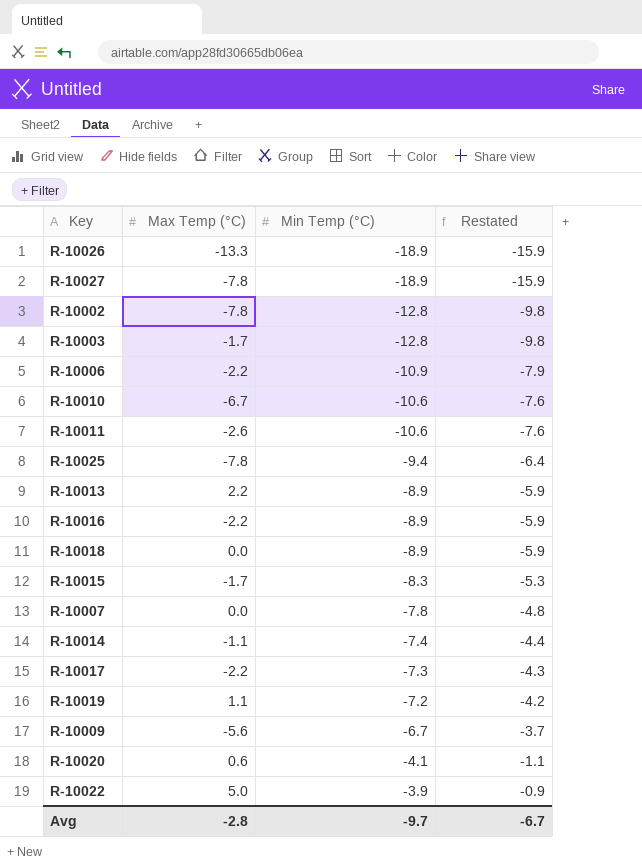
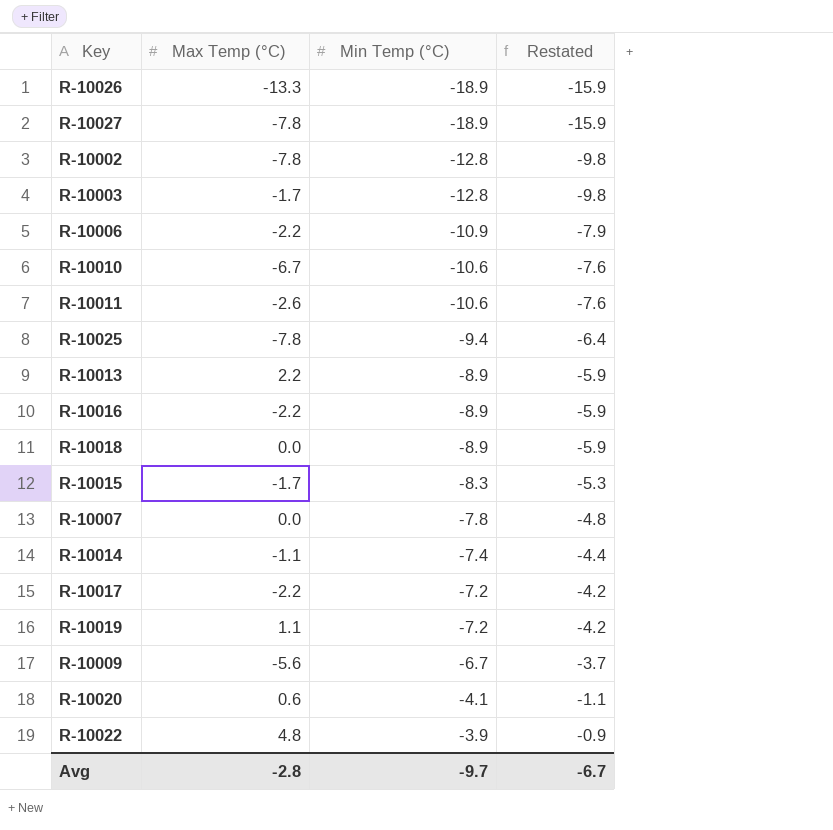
R-10017 | Min Temp (°C): -7.3 -> -7.2
R-10017 | Restated: -4.3 -> -4.2
R-10022 | Max Temp (°C): 5.0 -> 4.8

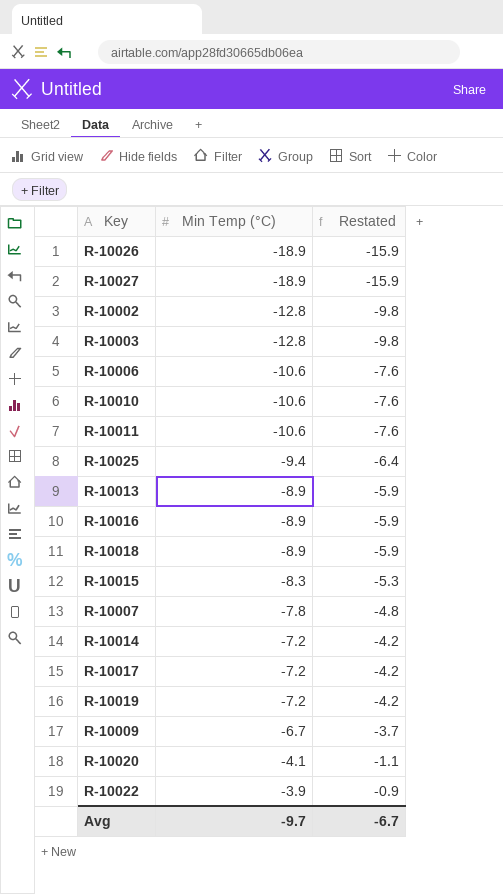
column Max Temp (°C) | position: 2 -> none
R-10006 | Min Temp (°C): -10.9 -> -10.6
R-10006 | Restated: -7.9 -> -7.6
R-10014 | Min Temp (°C): -7.4 -> -7.2
R-10014 | Restated: -4.4 -> -4.2

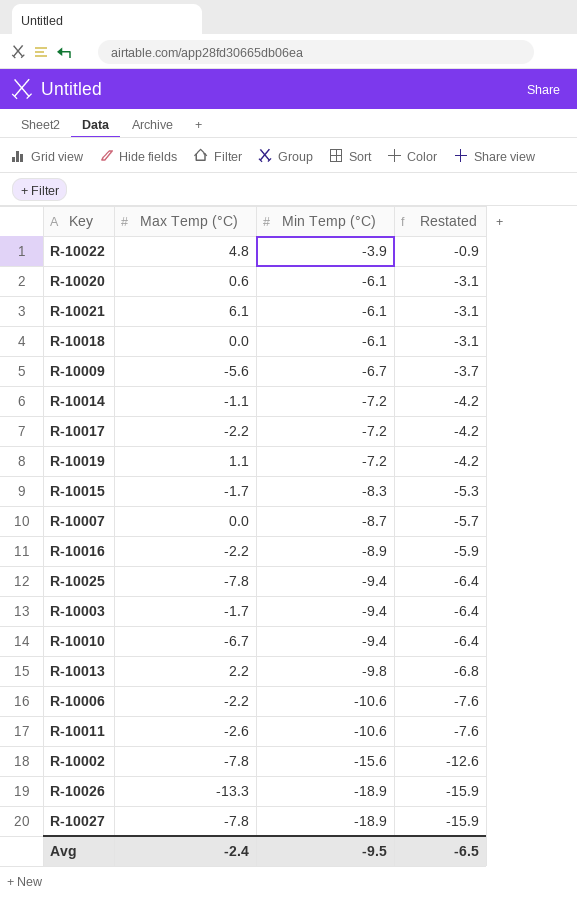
row order: Min Temp (°C) ascending -> Min Temp (°C) descending
column Max Temp (°C) | position: none -> 2
R-10020 | Min Temp (°C): -4.1 -> -6.1
R-10020 | Restated: -1.1 -> -3.1
row R-10021: none -> 6.1 | -6.1 | -3.1
R-10018 | Min Temp (°C): -8.9 -> -6.1
R-10018 | Restated: -5.9 -> -3.1
R-10007 | Min Temp (°C): -7.8 -> -8.7
R-10007 | Restated: -4.8 -> -5.7
R-10003 | Min Temp (°C): -12.8 -> -9.4
R-10003 | Restated: -9.8 -> -6.4
R-10010 | Min Temp (°C): -10.6 -> -9.4
R-10010 | Restated: -7.6 -> -6.4
R-10013 | Min Temp (°C): -8.9 -> -9.8
R-10013 | Restated: -5.9 -> -6.8
R-10002 | Min Temp (°C): -12.8 -> -15.6
R-10002 | Restated: -9.8 -> -12.6
Avg | Min Temp (°C): -9.7 -> -9.5
Avg | Restated: -6.7 -> -6.5

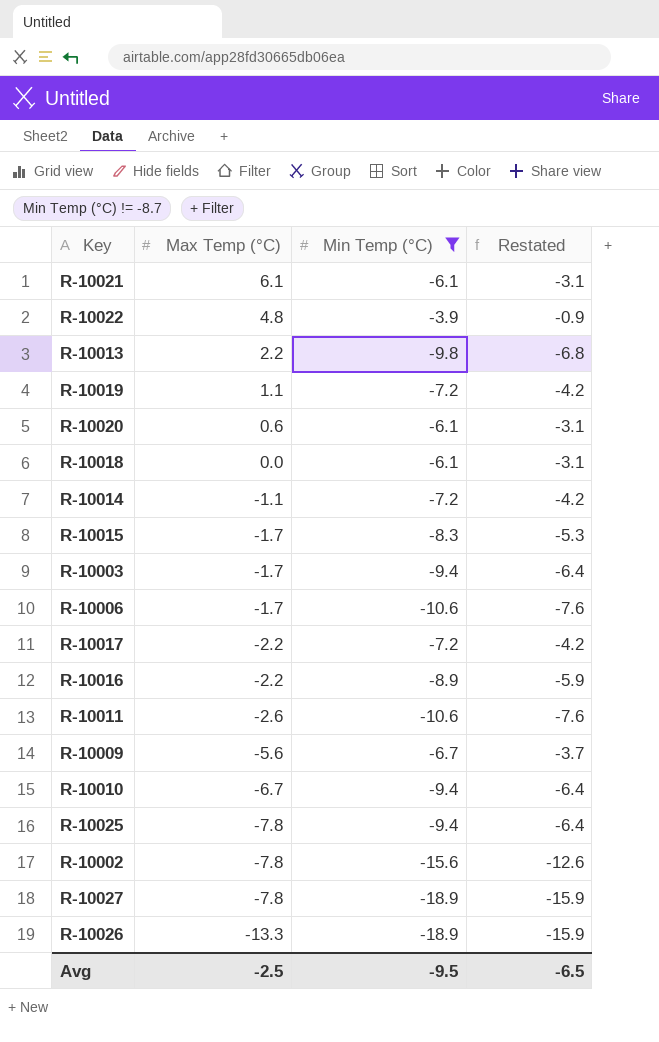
filter: none -> Min Temp (°C) != -8.7
row order: Min Temp (°C) descending -> Max Temp (°C) descending
R-10006 | Max Temp (°C): -2.2 -> -1.7
Avg | Max Temp (°C): -2.4 -> -2.5

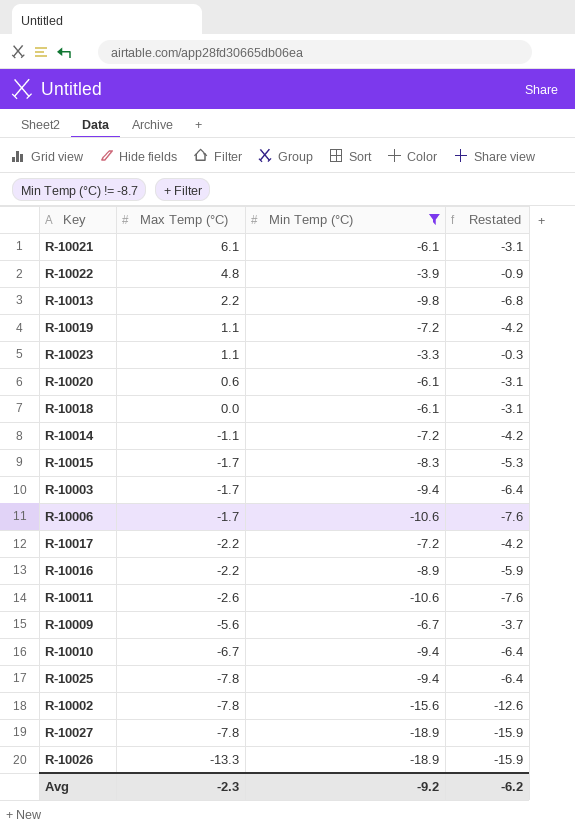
row R-10023: none -> 1.1 | -3.3 | -0.3
Avg | Max Temp (°C): -2.5 -> -2.3
Avg | Min Temp (°C): -9.5 -> -9.2
Avg | Restated: -6.5 -> -6.2

